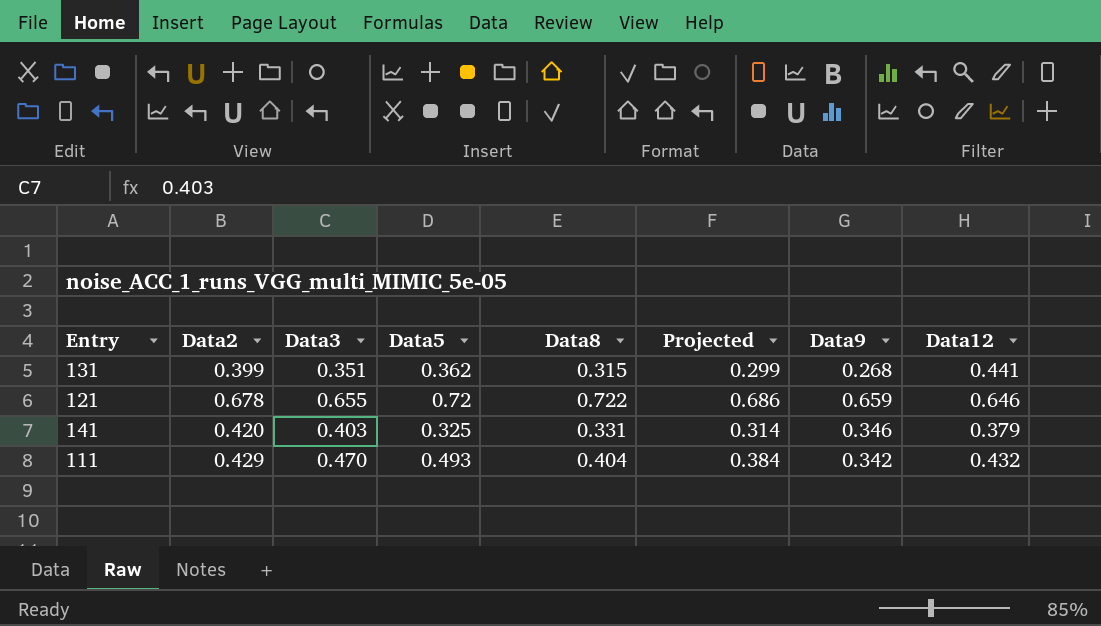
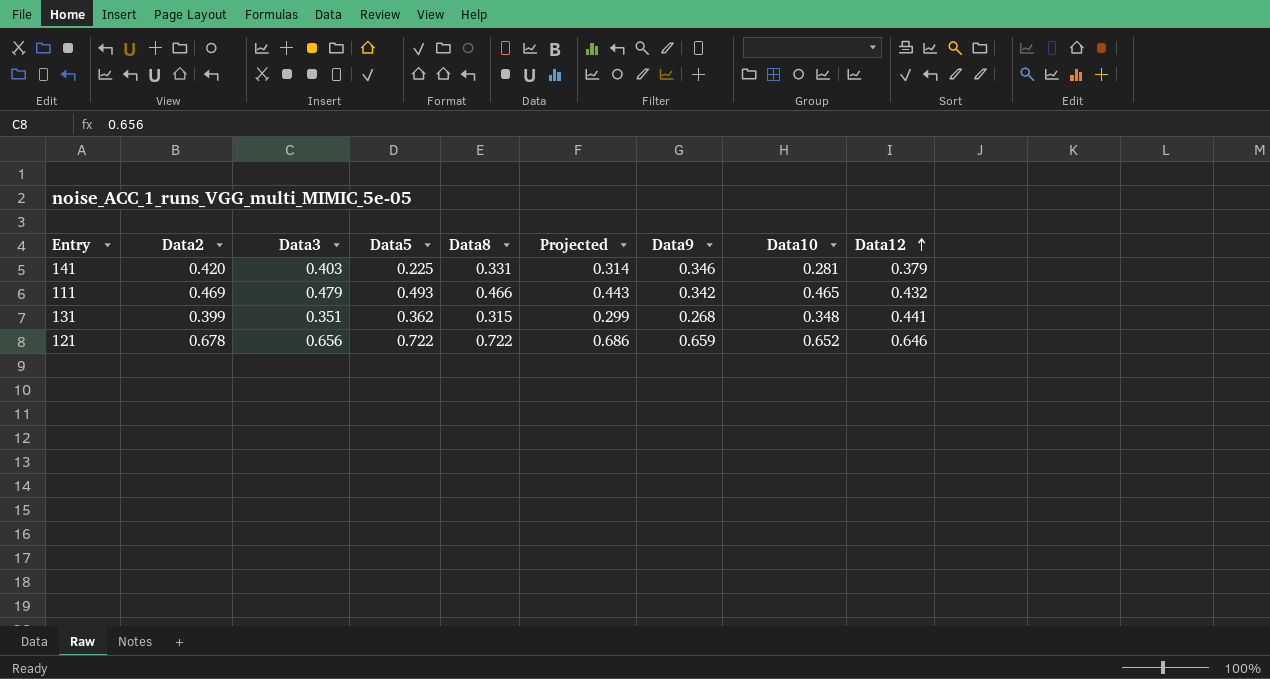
row order: none -> Data12 ascending
column Data10 | position: none -> 8
141 | Data5: 0.325 -> 0.225
111 | Data2: 0.429 -> 0.469
111 | Data3: 0.470 -> 0.479
111 | Data8: 0.404 -> 0.466
111 | Projected: 0.384 -> 0.443
121 | Data3: 0.655 -> 0.656
121 | Data5: 0.72 -> 0.722

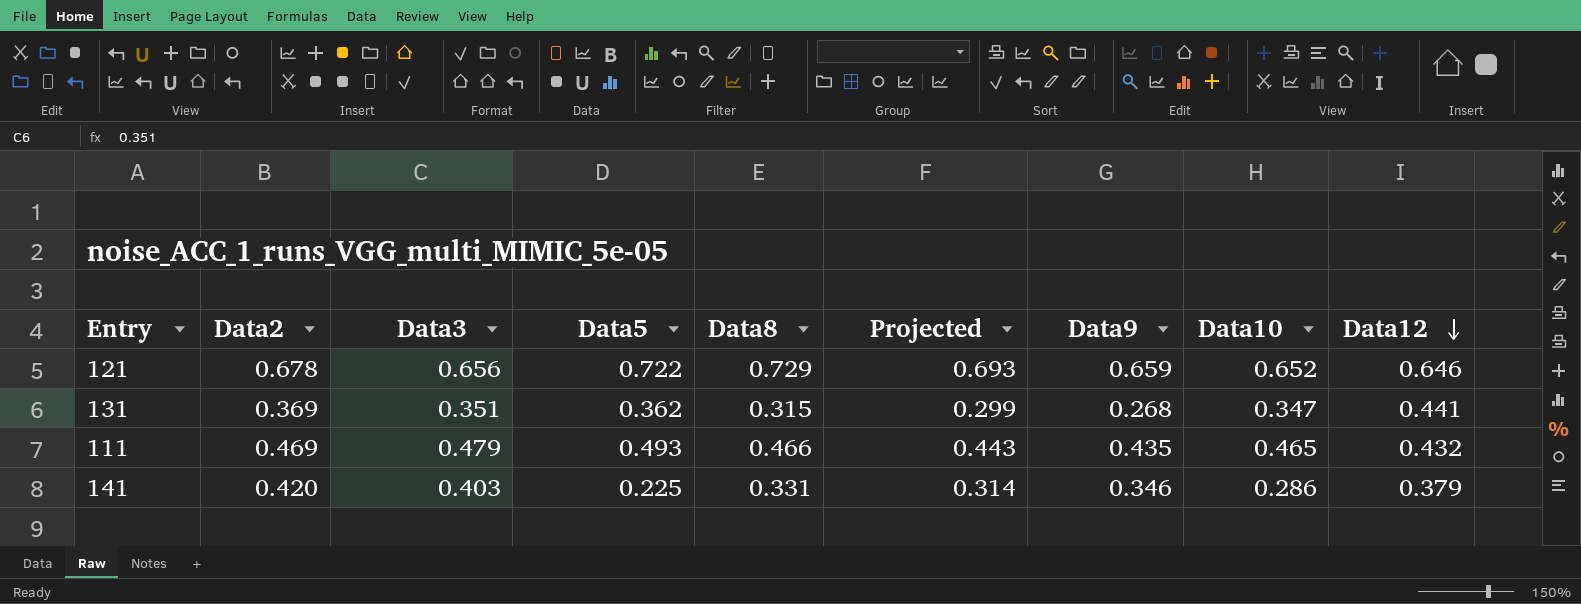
row order: Data12 ascending -> Data12 descending
121 | Data8: 0.722 -> 0.729
121 | Projected: 0.686 -> 0.693
131 | Data2: 0.399 -> 0.369
131 | Data10: 0.348 -> 0.347
111 | Data9: 0.342 -> 0.435
141 | Data10: 0.281 -> 0.286

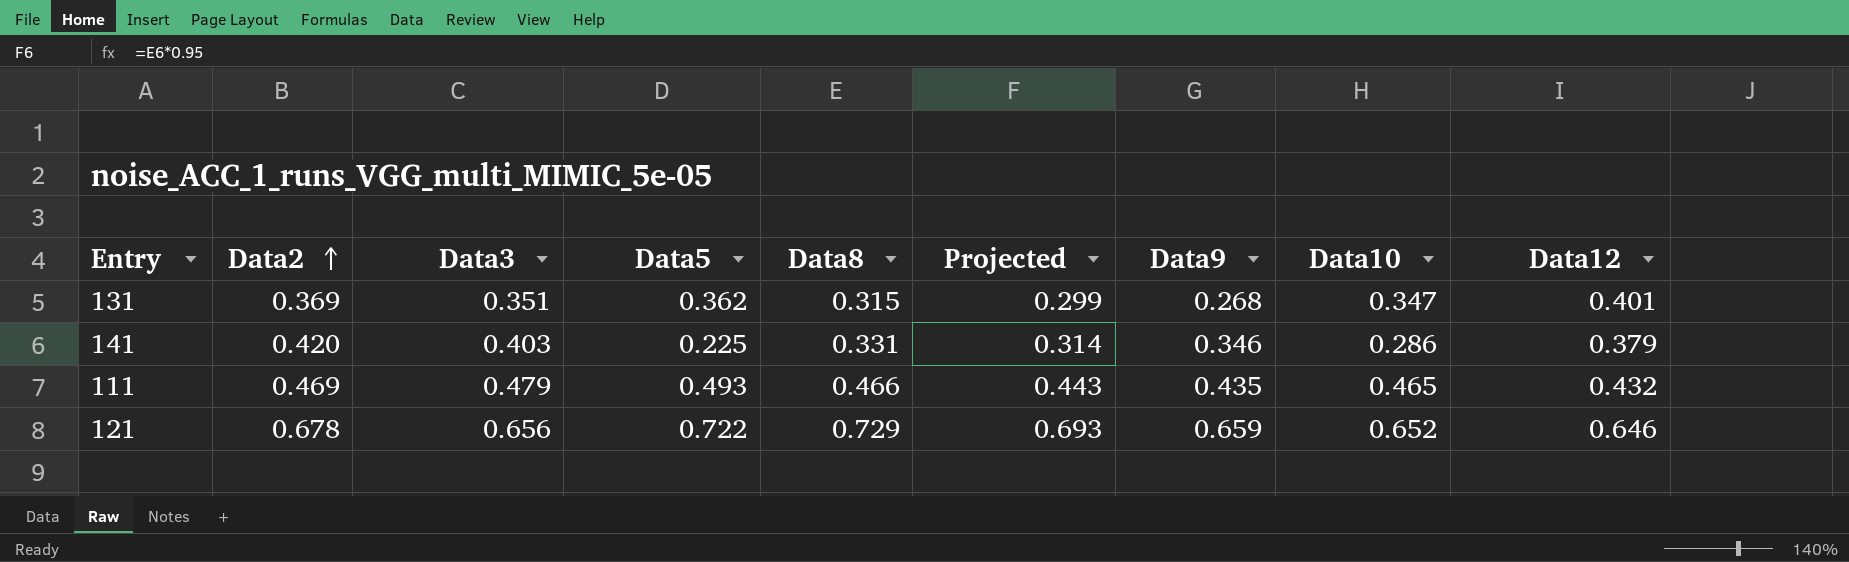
row order: Data12 descending -> Data2 ascending
131 | Data12: 0.441 -> 0.401

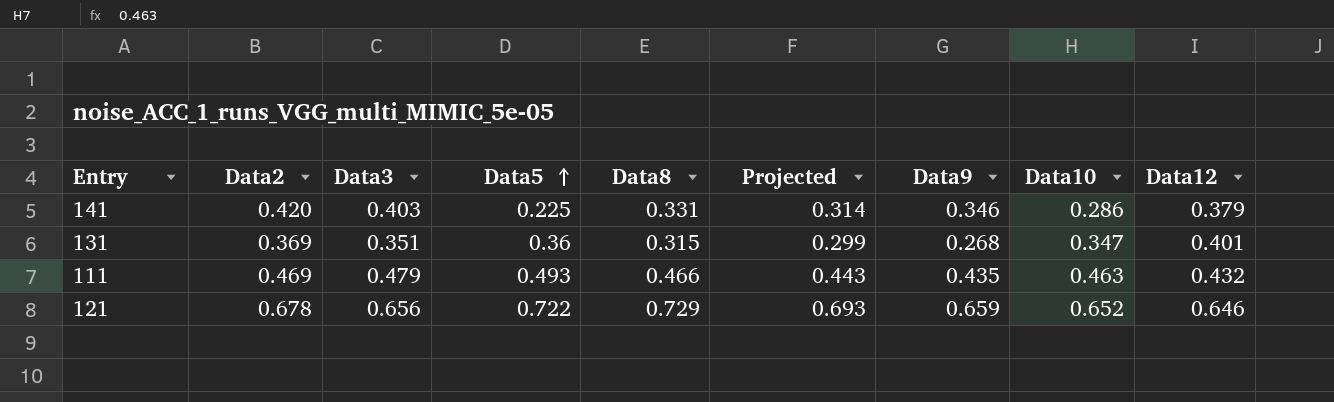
row order: Data2 ascending -> Data5 ascending
131 | Data5: 0.362 -> 0.36
111 | Data10: 0.465 -> 0.463

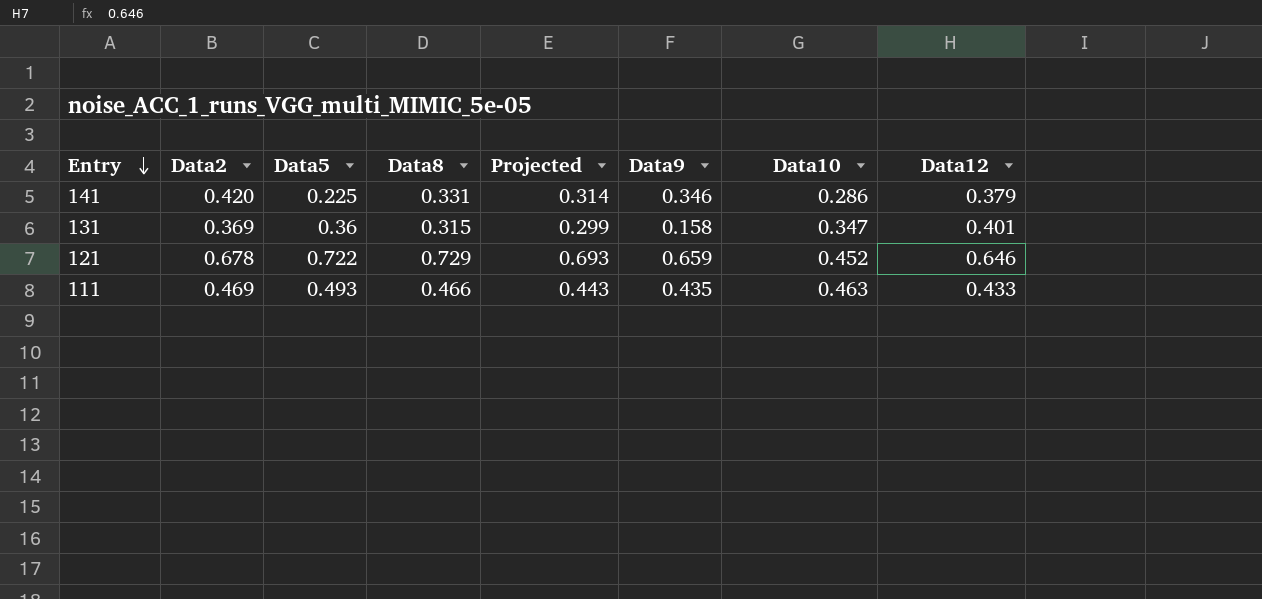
row order: Data5 ascending -> Entry descending
column Data3 | position: 3 -> none
131 | Data9: 0.268 -> 0.158
121 | Data10: 0.652 -> 0.452
111 | Data12: 0.432 -> 0.433

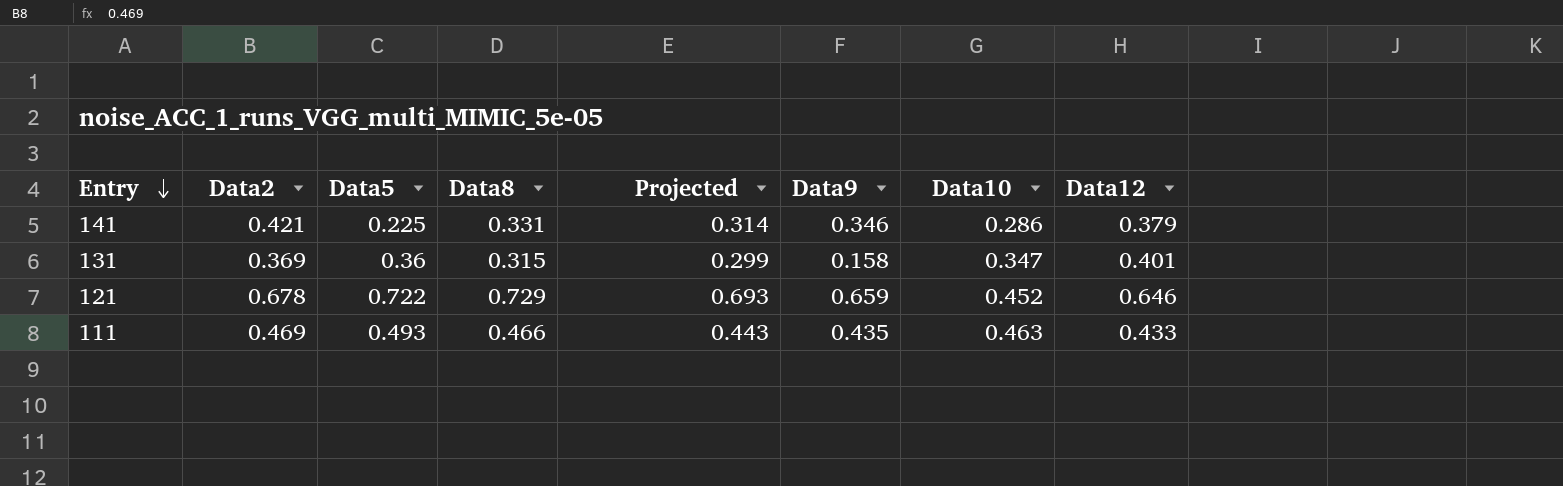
141 | Data2: 0.420 -> 0.421

